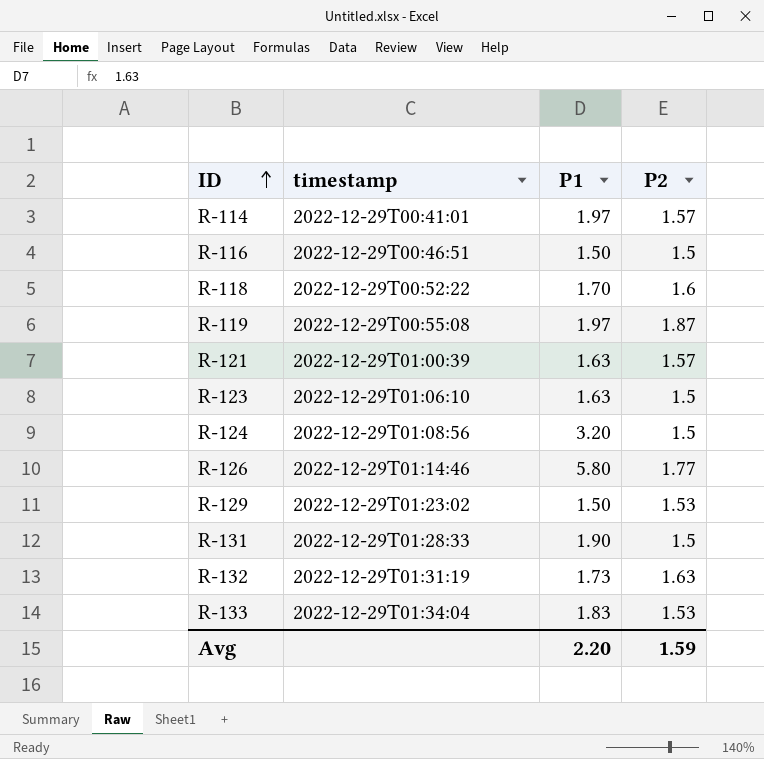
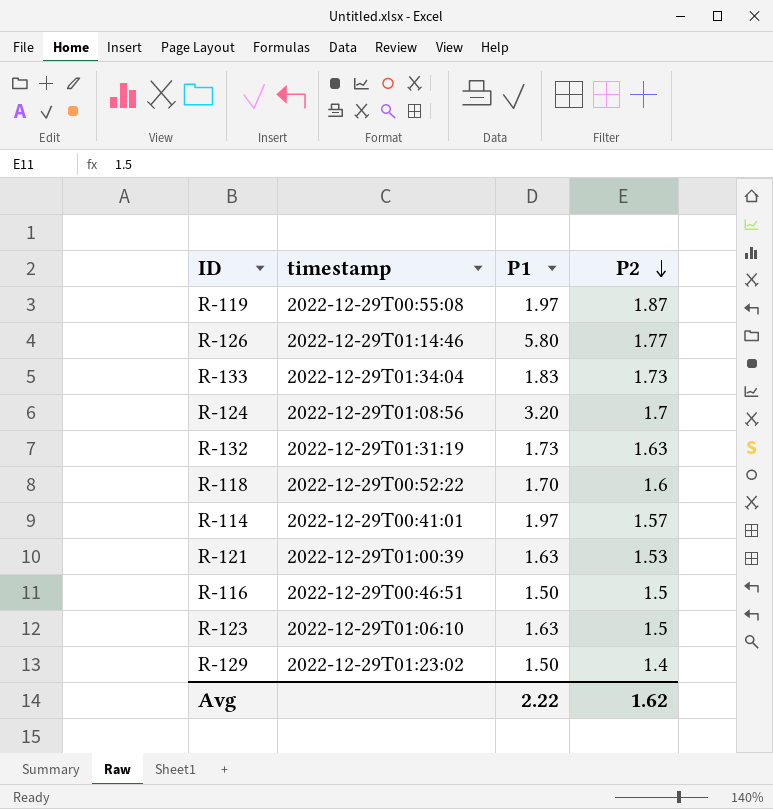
row order: ID ascending -> P2 descending
row R-131: 2022-12-29T01:28:33 | 1.90 | 1.5 -> none
R-133 | P2: 1.53 -> 1.73
R-124 | P2: 1.5 -> 1.7
R-121 | P2: 1.57 -> 1.53
R-129 | P2: 1.53 -> 1.4
Avg | P1: 2.20 -> 2.22
Avg | P2: 1.59 -> 1.62

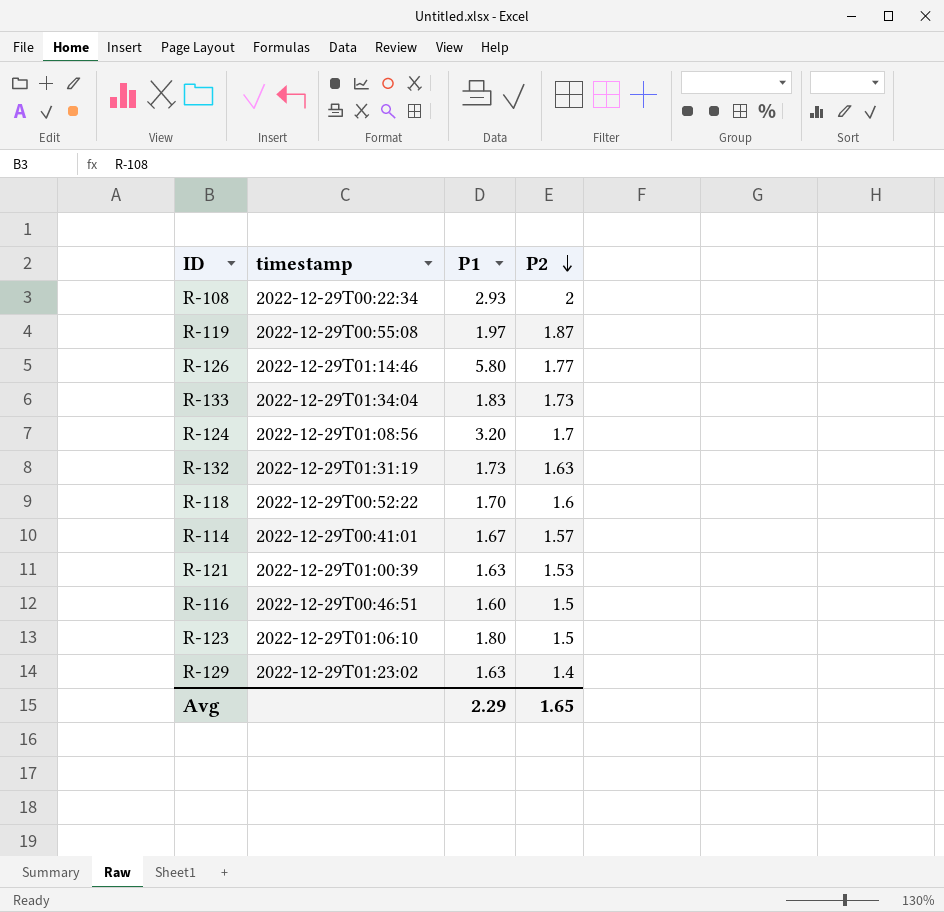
row R-108: none -> 2022-12-29T00:22:34 | 2.93 | 2
R-114 | P1: 1.97 -> 1.67
R-116 | P1: 1.50 -> 1.60
R-123 | P1: 1.63 -> 1.80
R-129 | P1: 1.50 -> 1.63
Avg | P1: 2.22 -> 2.29
Avg | P2: 1.62 -> 1.65

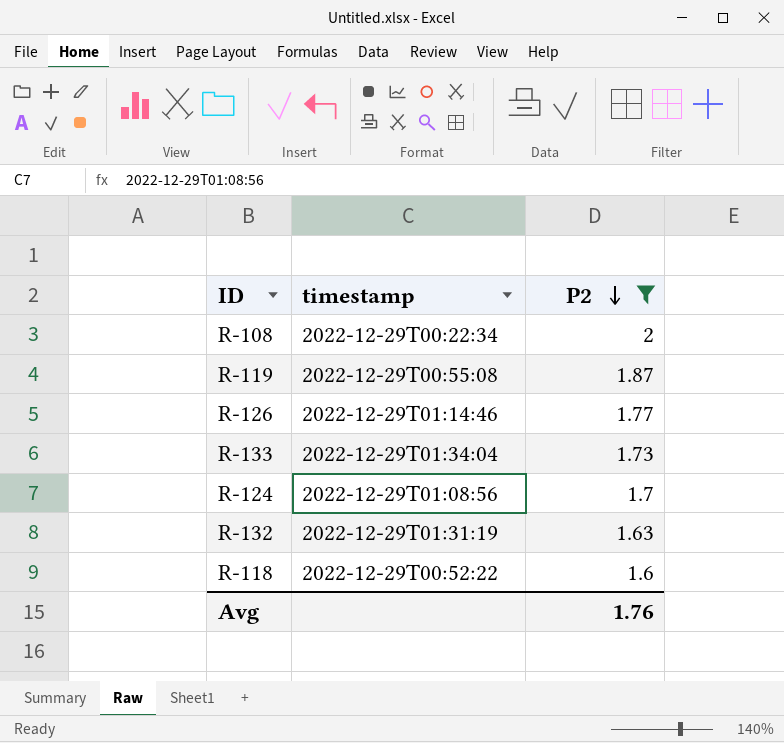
filter: none -> P2 >= 1.6
column P1 | position: 3 -> none
Avg | P2: 1.65 -> 1.76

